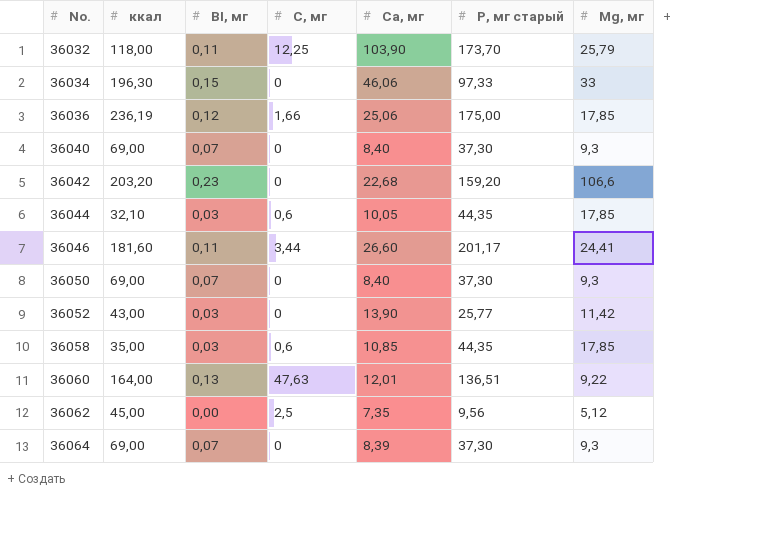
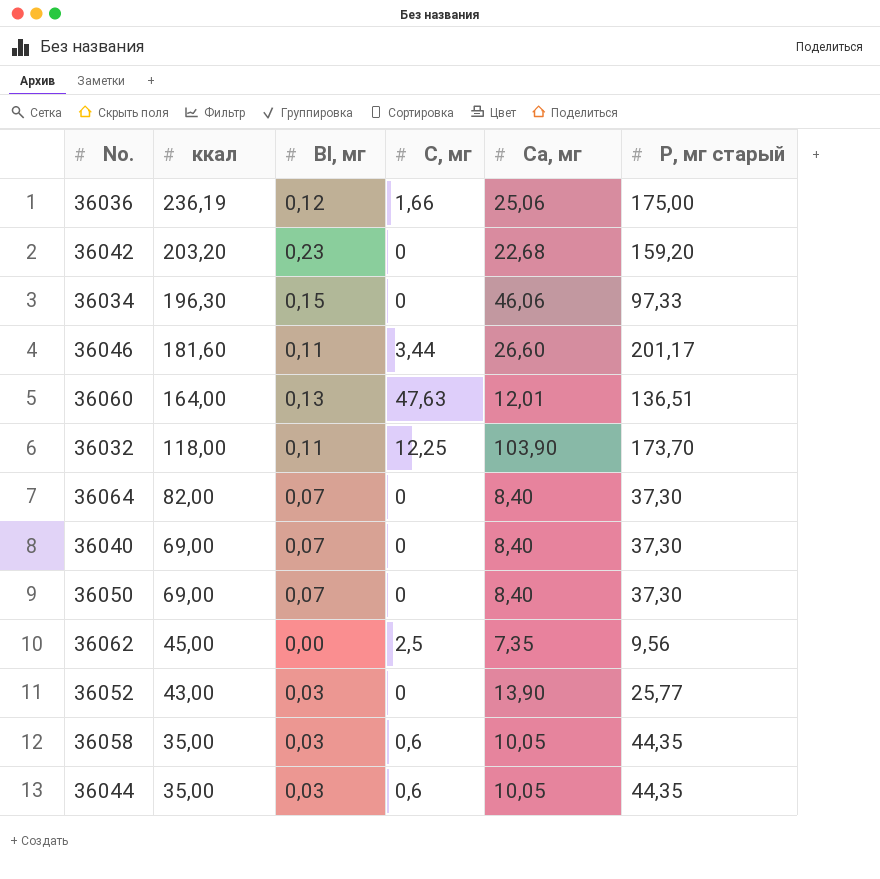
row order: No. ascending -> ккал descending
column Mg, мг | position: 7 -> none
36064 | ккал: 69,00 -> 82,00
36064 | Са, мг: 8,39 -> 8,40
36058 | Са, мг: 10,85 -> 10,05
36044 | ккал: 32,10 -> 35,00

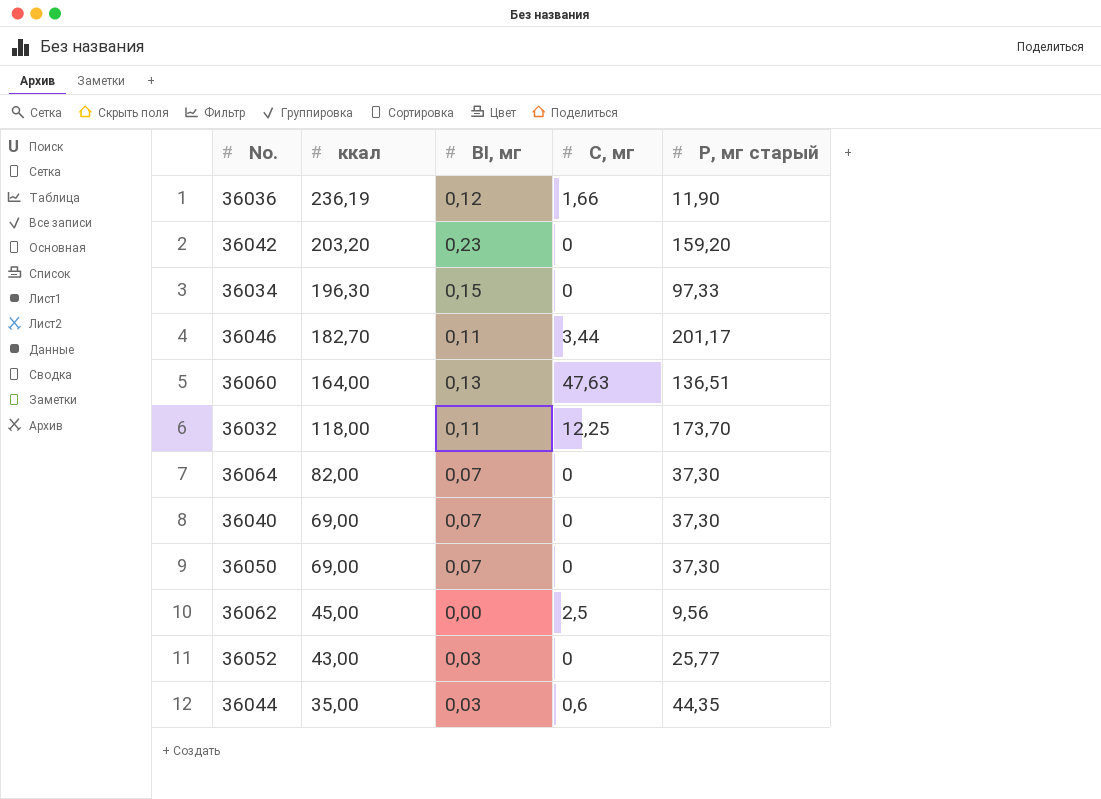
column Са, мг | position: 5 -> none
row 36058: 35,00 | 0,03 | 0,6 | 10,05 | 44,35 -> none
36036 | Р, мг старый: 175,00 -> 11,90
36046 | ккал: 181,60 -> 182,70

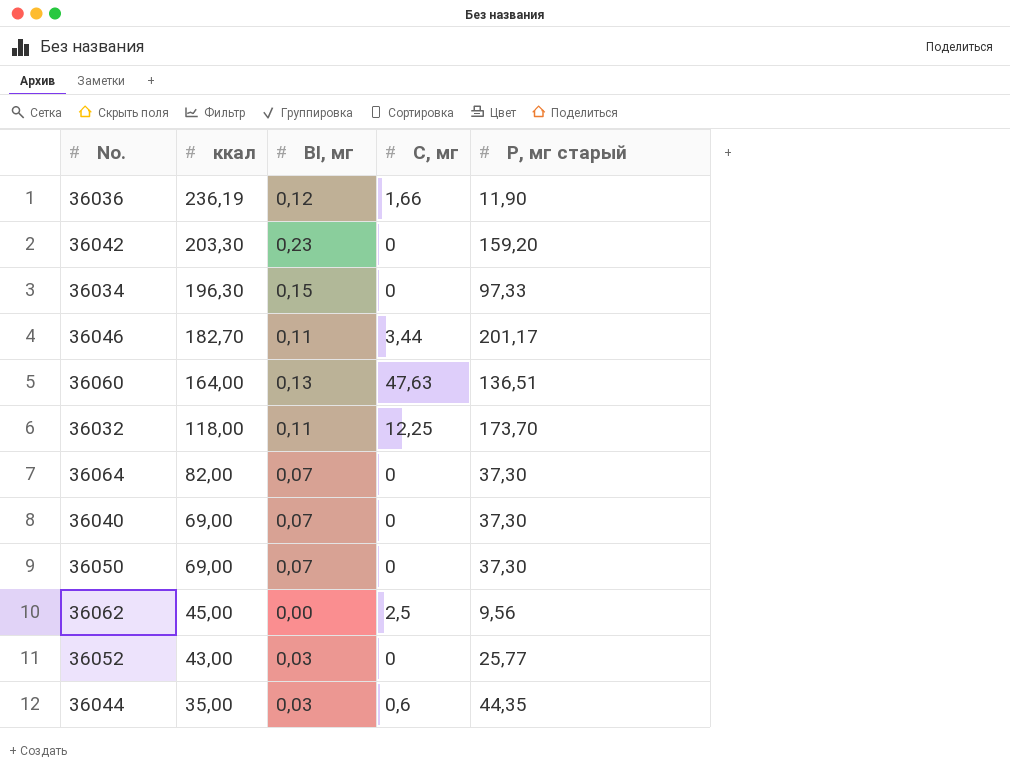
36042 | ккал: 203,20 -> 203,30

